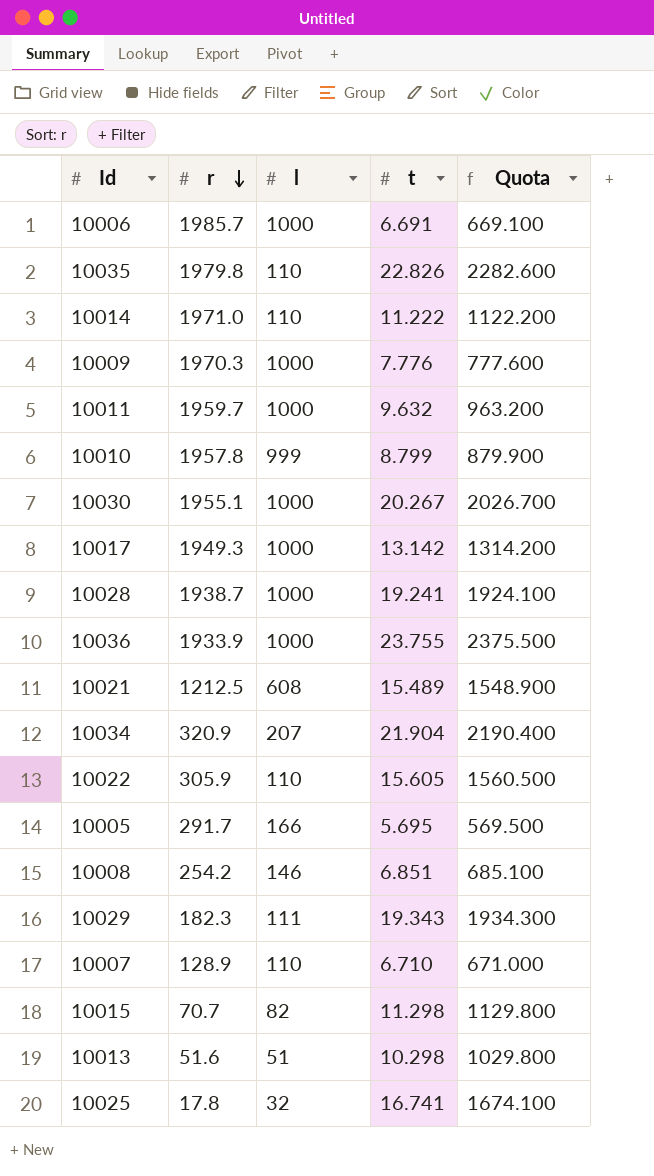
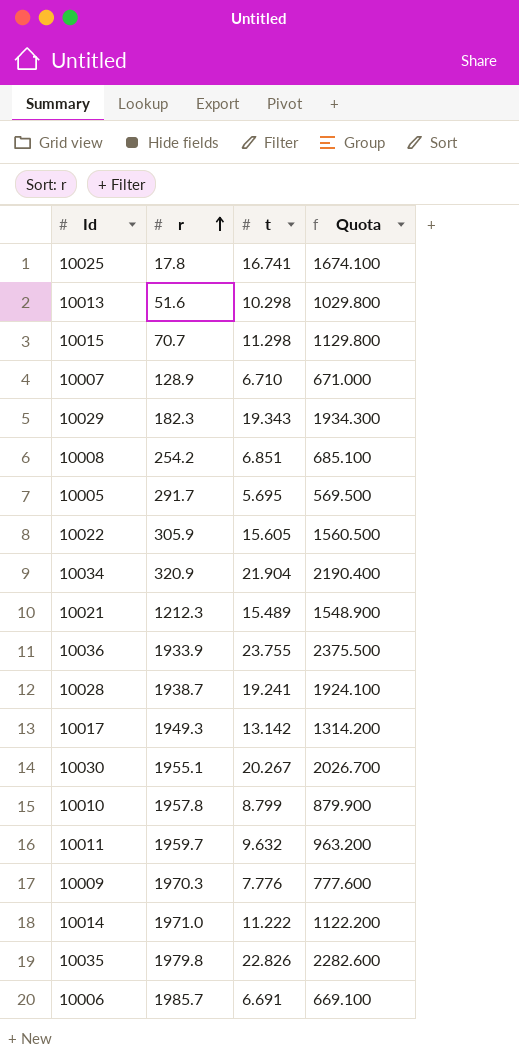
row order: r descending -> r ascending
column l | position: 3 -> none
10021 | r: 1212.5 -> 1212.3

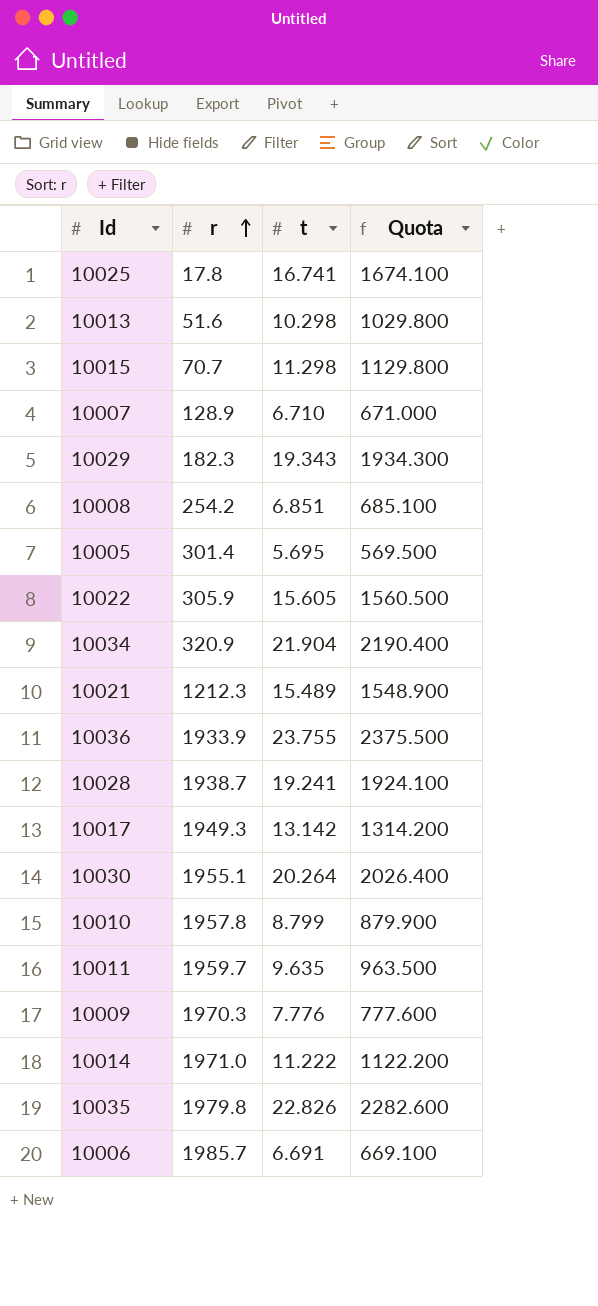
10005 | r: 291.7 -> 301.4
10030 | t: 20.267 -> 20.264
10030 | Quota: 2026.700 -> 2026.400
10011 | t: 9.632 -> 9.635
10011 | Quota: 963.200 -> 963.500

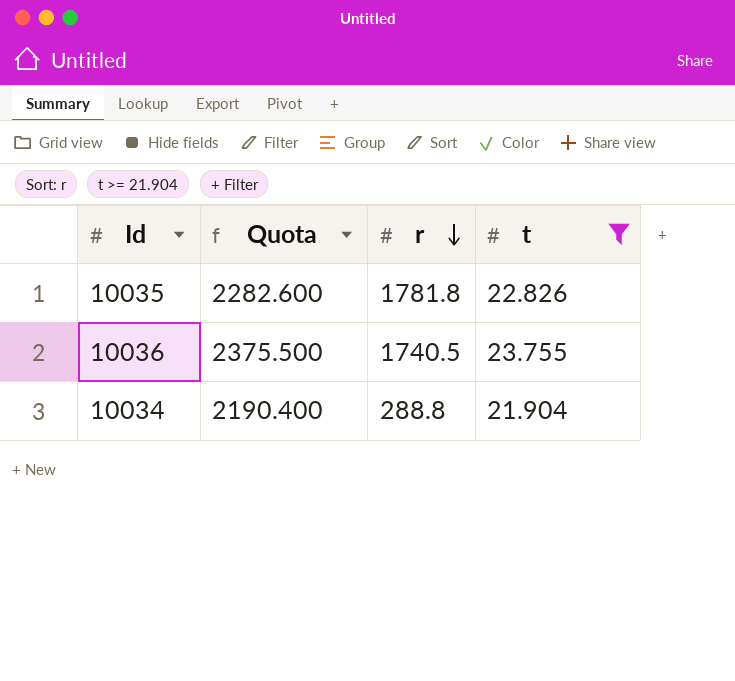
filter: none -> t >= 21.904
row order: r ascending -> r descending
column Quota | position: 4 -> 2
10035 | r: 1979.8 -> 1781.8
10036 | r: 1933.9 -> 1740.5
10034 | r: 320.9 -> 288.8

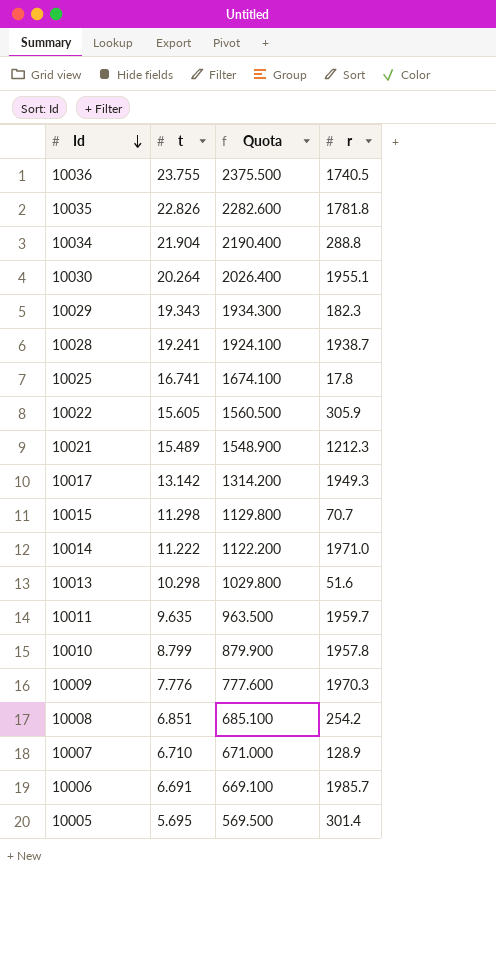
filter: t >= 21.904 -> none
row order: r descending -> Id descending
column t | position: 4 -> 2

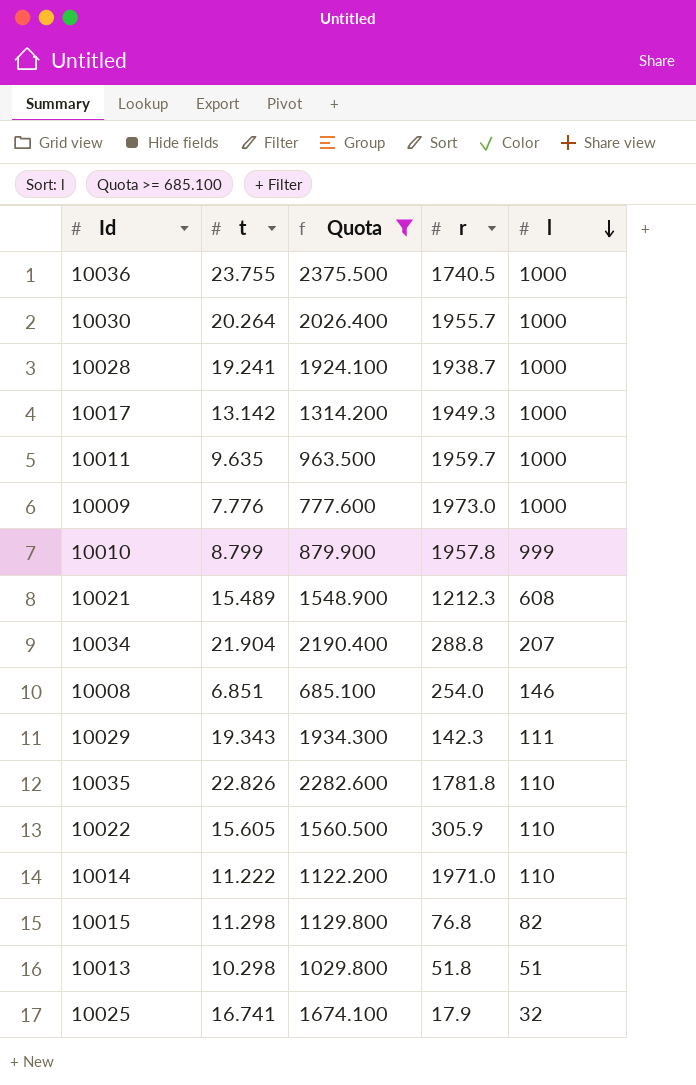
filter: none -> Quota >= 685.100
row order: Id descending -> l descending
column l | position: none -> 5
10030 | r: 1955.1 -> 1955.7
10009 | r: 1970.3 -> 1973.0
10008 | r: 254.2 -> 254.0
10029 | r: 182.3 -> 142.3
10015 | r: 70.7 -> 76.8
10013 | r: 51.6 -> 51.8
10025 | r: 17.8 -> 17.9

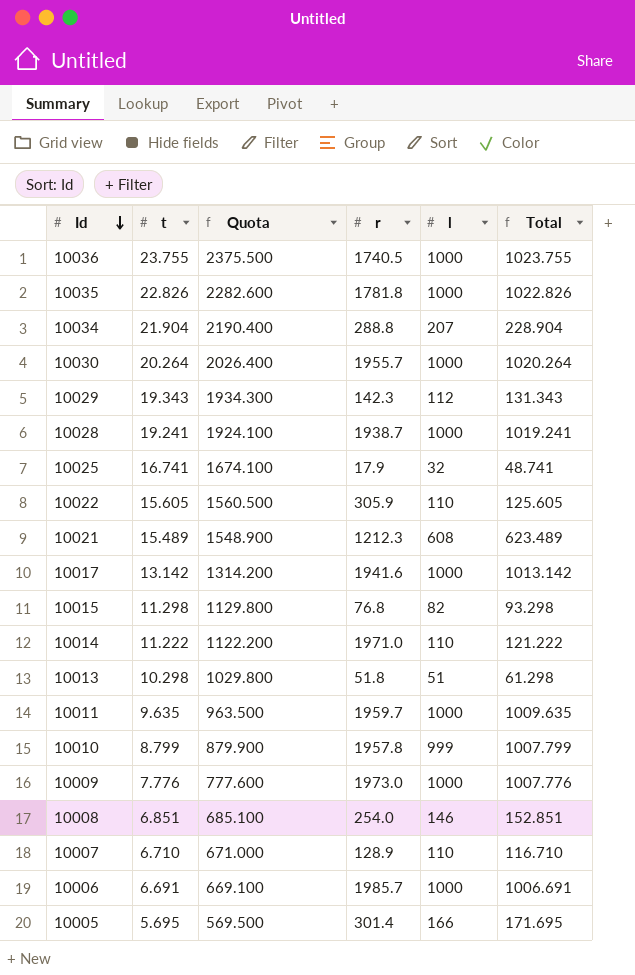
filter: Quota >= 685.100 -> none
row order: l descending -> Id descending
column Total | formula: none -> [t] + [l]
10035 | l: 110 -> 1000
10029 | l: 111 -> 112
10017 | r: 1949.3 -> 1941.6

